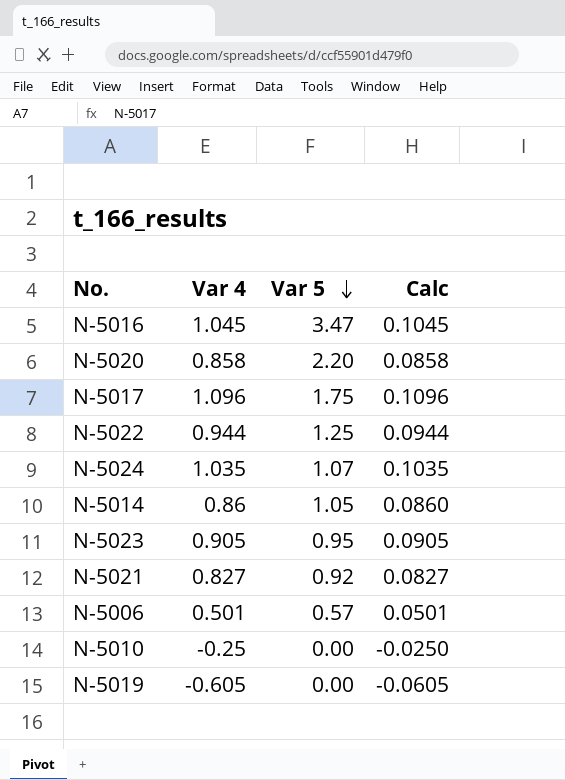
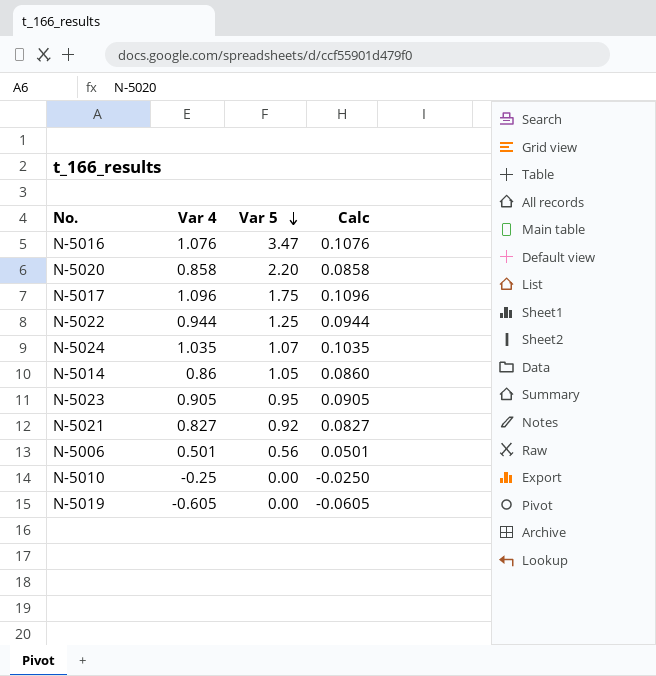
N-5016 | Var 4: 1.045 -> 1.076
N-5016 | Calc: 0.1045 -> 0.1076
N-5006 | Var 5: 0.57 -> 0.56

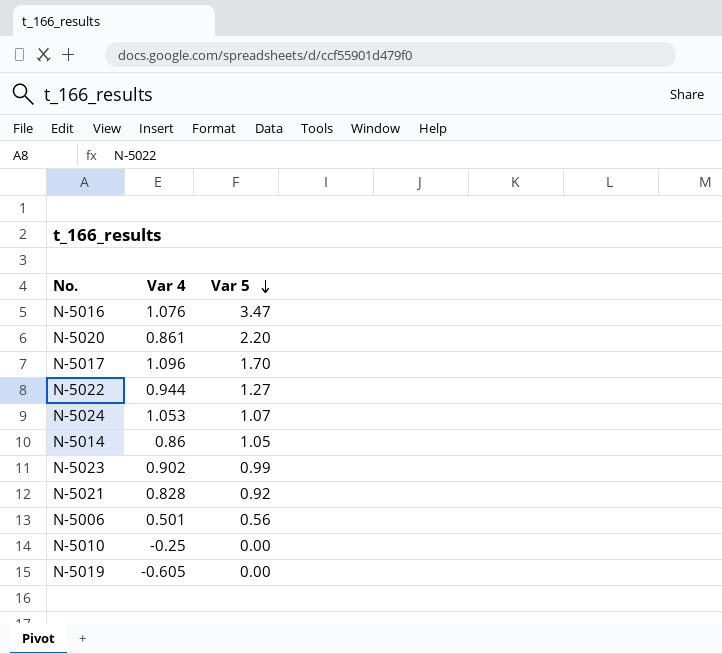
column Calc | formula: [Var 4] * 0.1 -> none
N-5020 | Var 4: 0.858 -> 0.861
N-5017 | Var 5: 1.75 -> 1.70
N-5022 | Var 5: 1.25 -> 1.27
N-5024 | Var 4: 1.035 -> 1.053
N-5023 | Var 4: 0.905 -> 0.902
N-5023 | Var 5: 0.95 -> 0.99
N-5021 | Var 4: 0.827 -> 0.828

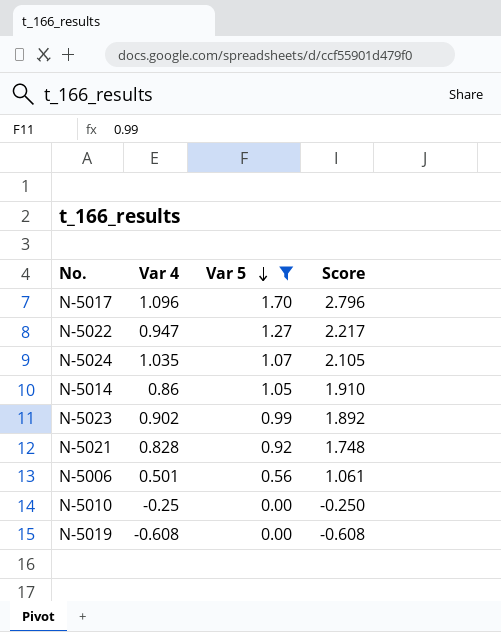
filter: none -> Var 5 <= 1.70
column Score | formula: none -> [Var 4] + [Var 5]
N-5022 | Var 4: 0.944 -> 0.947
N-5024 | Var 4: 1.053 -> 1.035
N-5019 | Var 4: -0.605 -> -0.608

